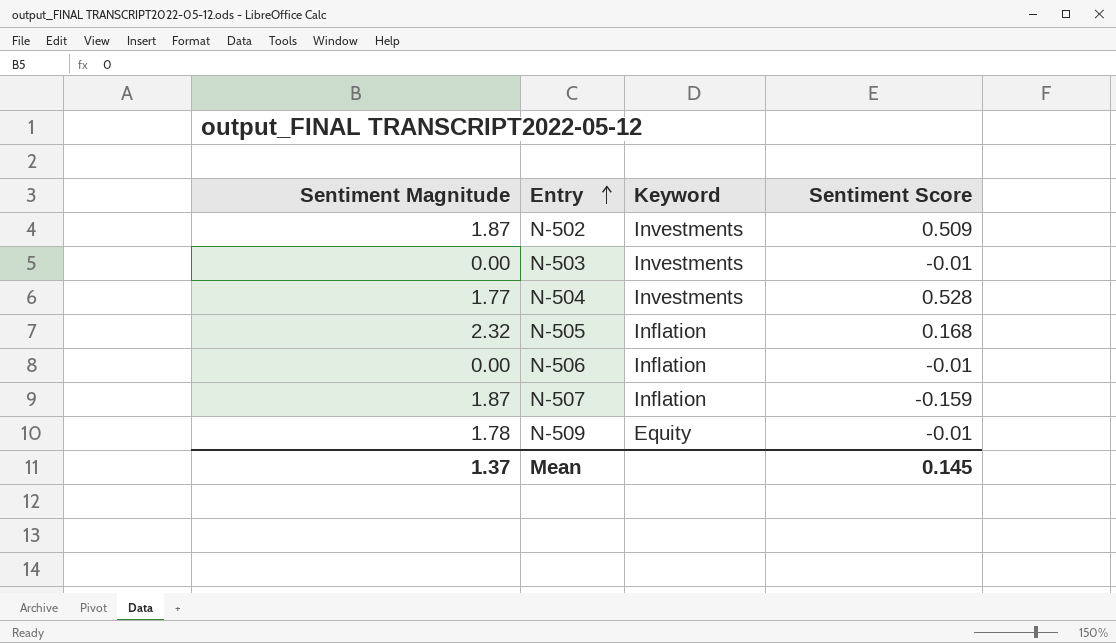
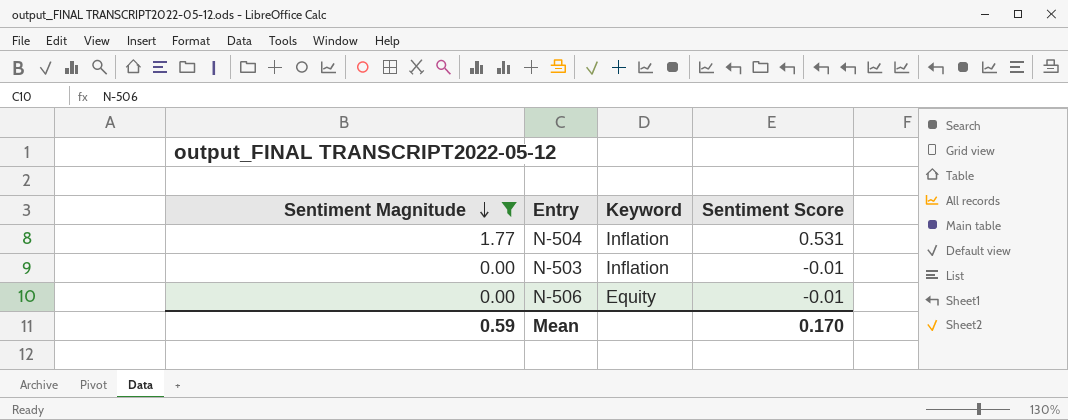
filter: none -> Sentiment Magnitude <= 1.77
row order: Entry ascending -> Sentiment Magnitude descending
N-504 | Keyword: Investments -> Inflation
N-504 | Sentiment Score: 0.528 -> 0.531
N-503 | Keyword: Investments -> Inflation
N-506 | Keyword: Inflation -> Equity
Mean | Sentiment Magnitude: 1.37 -> 0.59
Mean | Sentiment Score: 0.145 -> 0.170

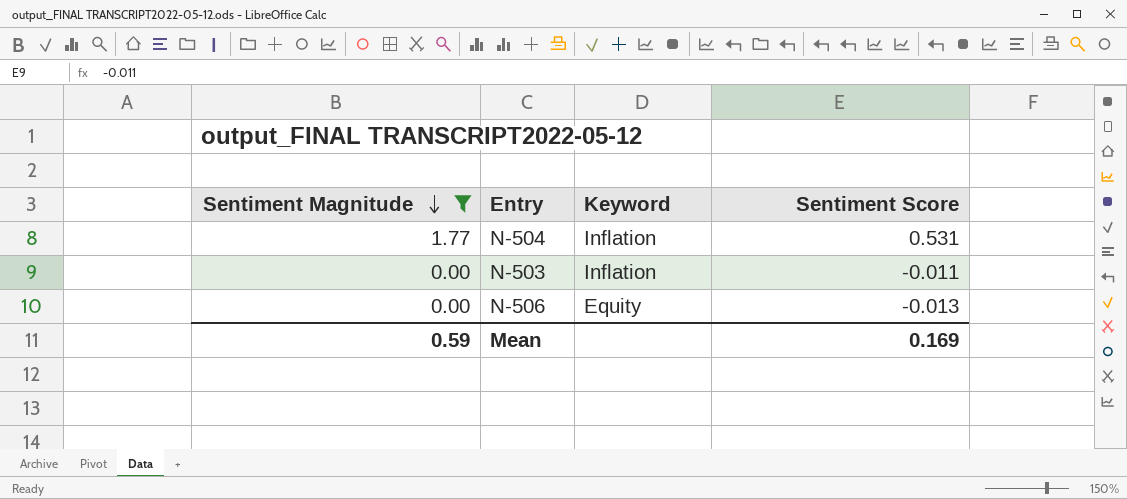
N-503 | Sentiment Score: -0.01 -> -0.011
N-506 | Sentiment Score: -0.01 -> -0.013
Mean | Sentiment Score: 0.170 -> 0.169

